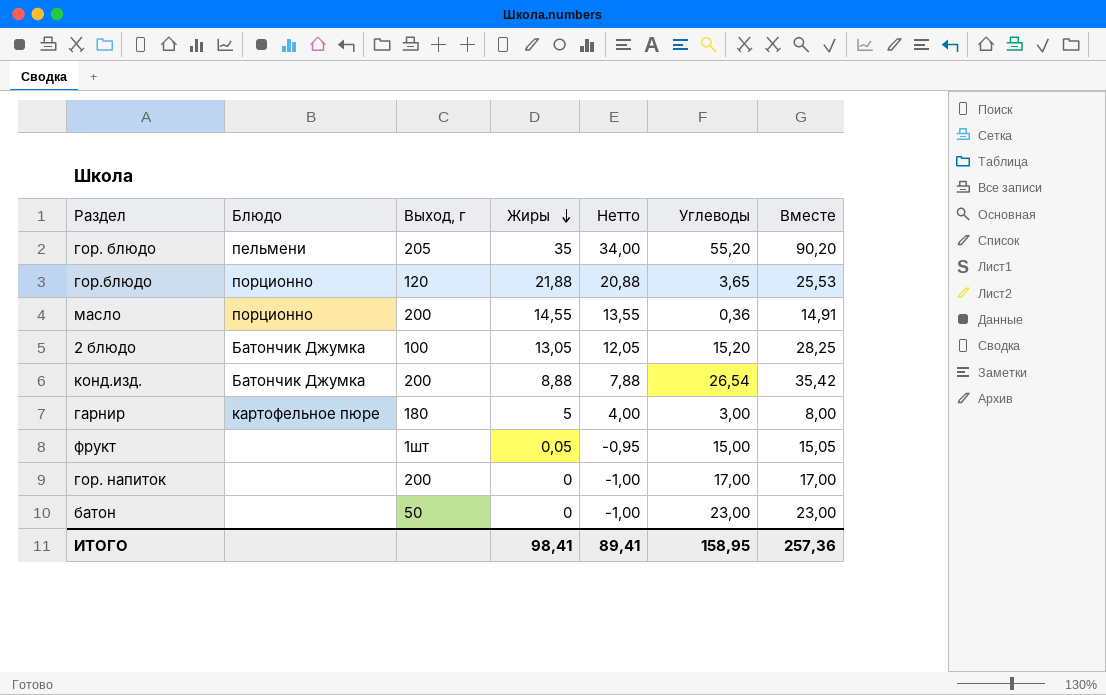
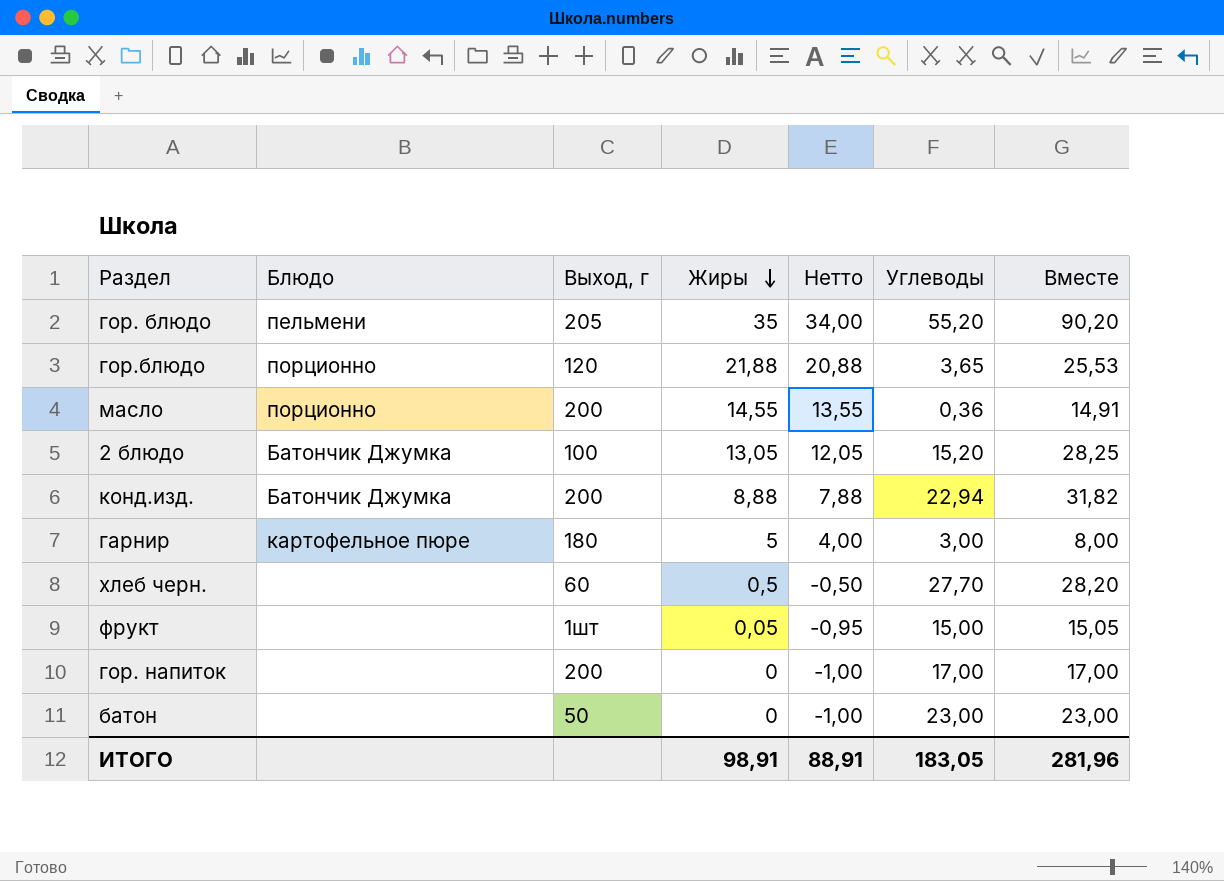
конд.изд. | Углеводы: 26,54 -> 22,94
конд.изд. | Вместе: 35,42 -> 31,82
row хлеб черн.: none -> none | 60 | 0,5 | -0,50 | 27,70 | 28,20
ИТОГО | Жиры: 98,41 -> 98,91
ИТОГО | Нетто: 89,41 -> 88,91
ИТОГО | Углеводы: 158,95 -> 183,05
ИТОГО | Вместе: 257,36 -> 281,96

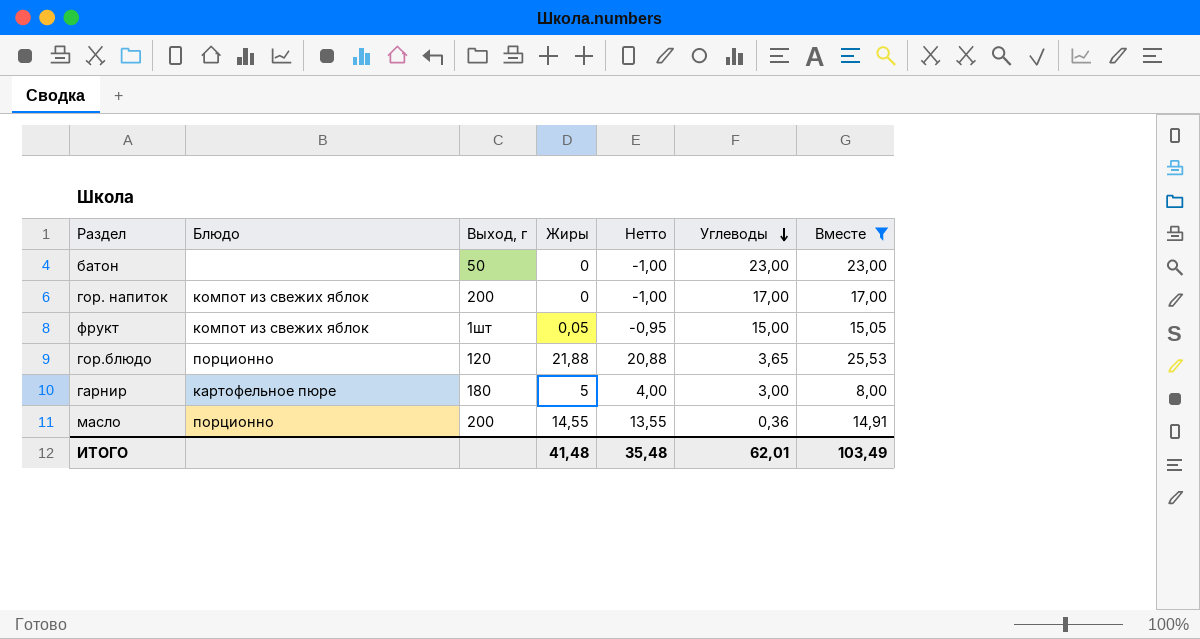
filter: none -> Вместе <= 25,53
row order: Жиры descending -> Углеводы descending
гор. напиток | Блюдо: none -> компот из свежих яблок
фрукт | Блюдо: none -> компот из свежих яблок
ИТОГО | Жиры: 98,91 -> 41,48
ИТОГО | Нетто: 88,91 -> 35,48
ИТОГО | Углеводы: 183,05 -> 62,01
ИТОГО | Вместе: 281,96 -> 103,49

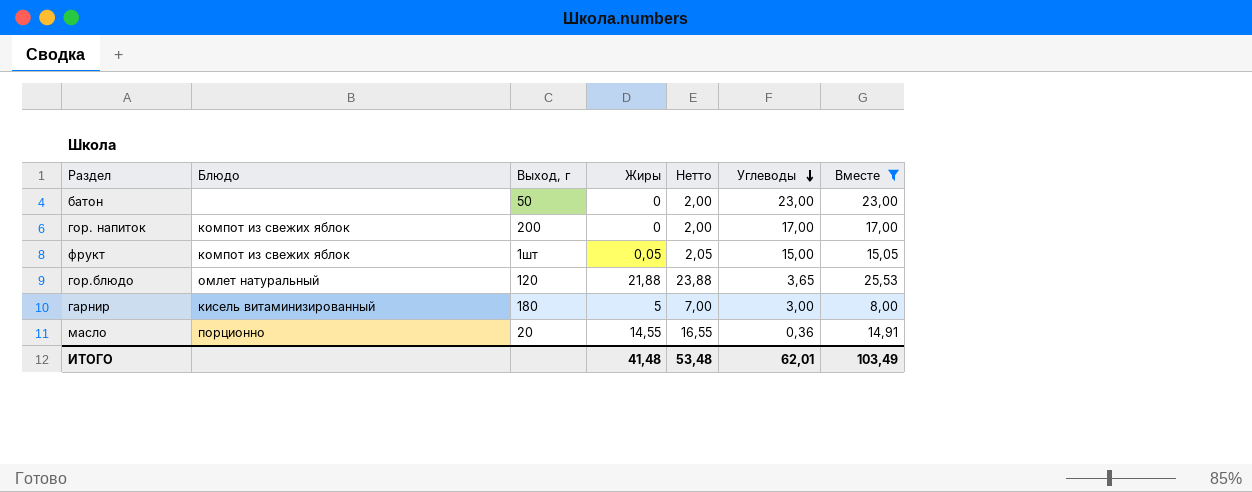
column Нетто | formula: [Жиры] - 1 -> [Жиры] + 2
гор.блюдо | Блюдо: порционно -> омлет натуральный
гарнир | Блюдо: картофельное пюре -> кисель витаминизированный
масло | Выход, г: 200 -> 20
ИТОГО | Нетто: 35,48 -> 53,48

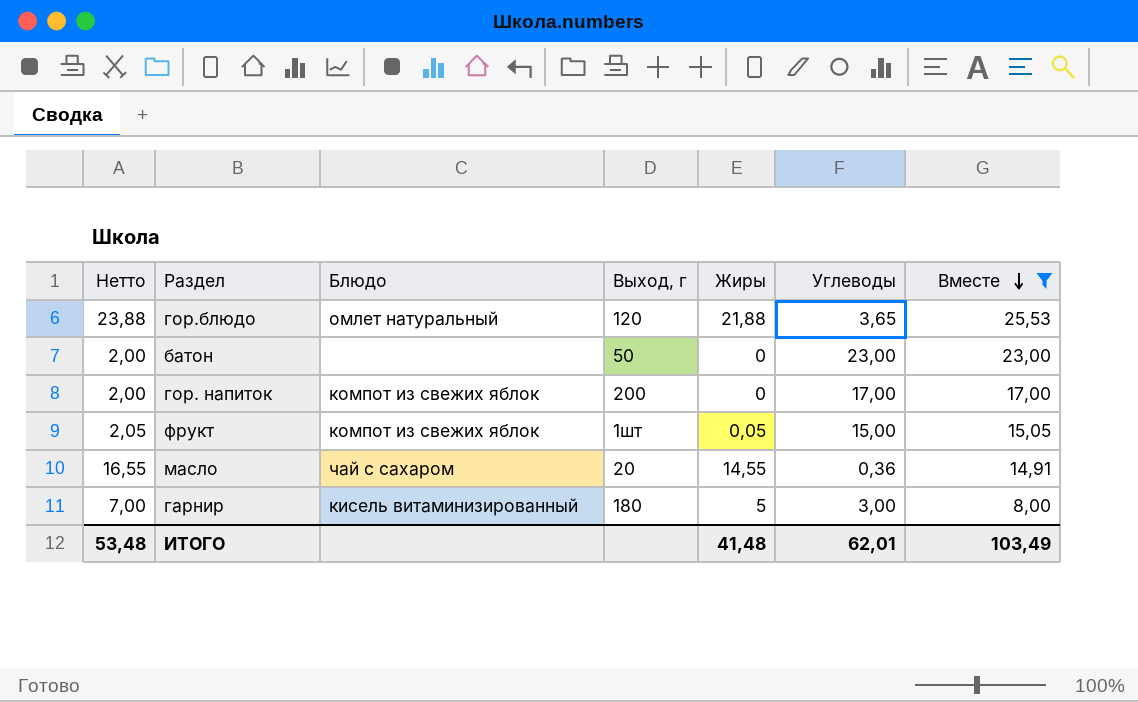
row order: Углеводы descending -> Вместе descending
column Нетто | position: 5 -> 1
масло | Блюдо: порционно -> чай с сахаром

